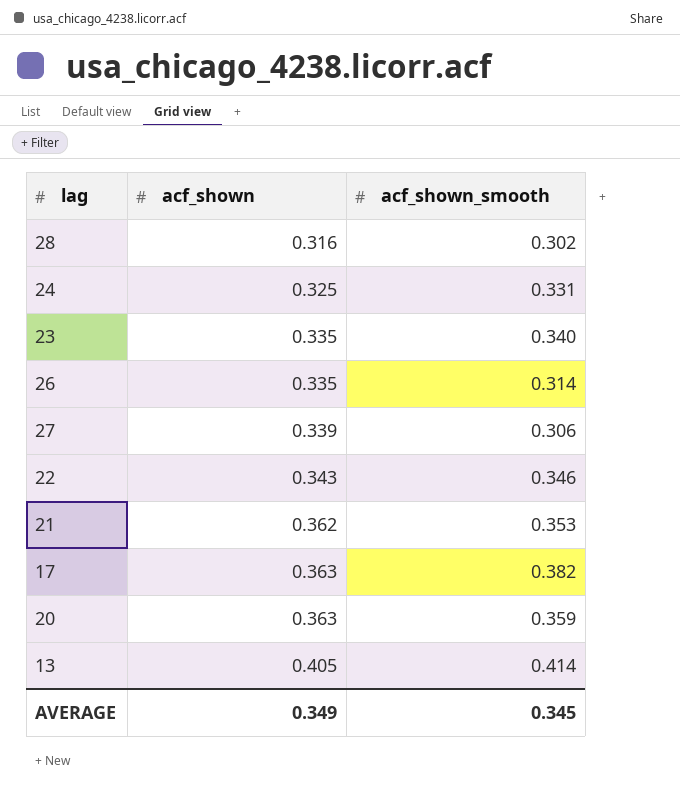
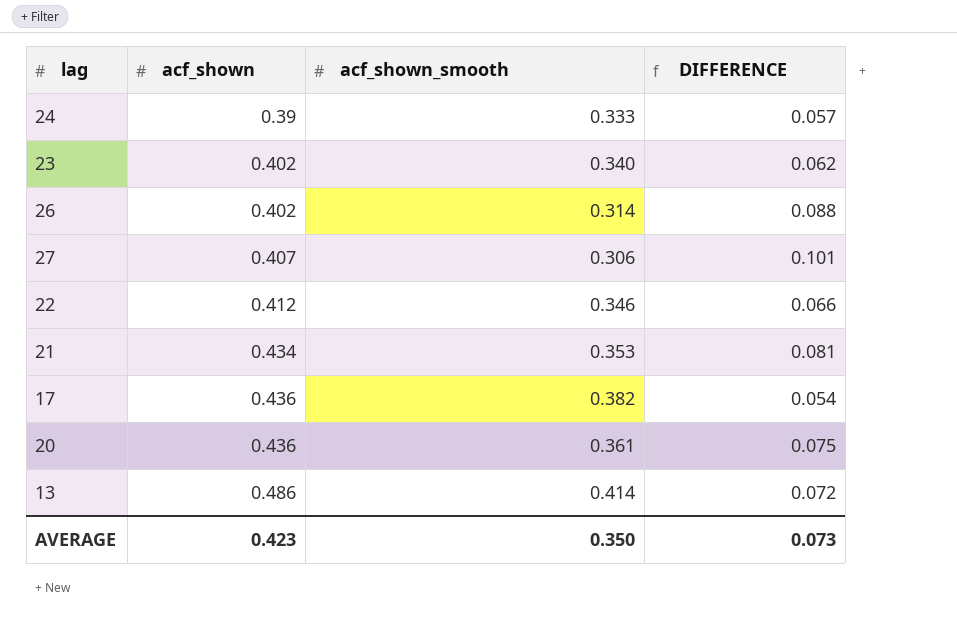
column DIFFERENCE | formula: none -> [acf_shown] - [acf_shown_smooth]
row 28: 0.316 | 0.302 -> none
24 | acf_shown: 0.325 -> 0.39
24 | acf_shown_smooth: 0.331 -> 0.333
23 | acf_shown: 0.335 -> 0.402
26 | acf_shown: 0.335 -> 0.402
27 | acf_shown: 0.339 -> 0.407
22 | acf_shown: 0.343 -> 0.412
21 | acf_shown: 0.362 -> 0.434
17 | acf_shown: 0.363 -> 0.436
20 | acf_shown: 0.363 -> 0.436
20 | acf_shown_smooth: 0.359 -> 0.361
13 | acf_shown: 0.405 -> 0.486
AVERAGE | acf_shown: 0.349 -> 0.423
AVERAGE | acf_shown_smooth: 0.345 -> 0.350

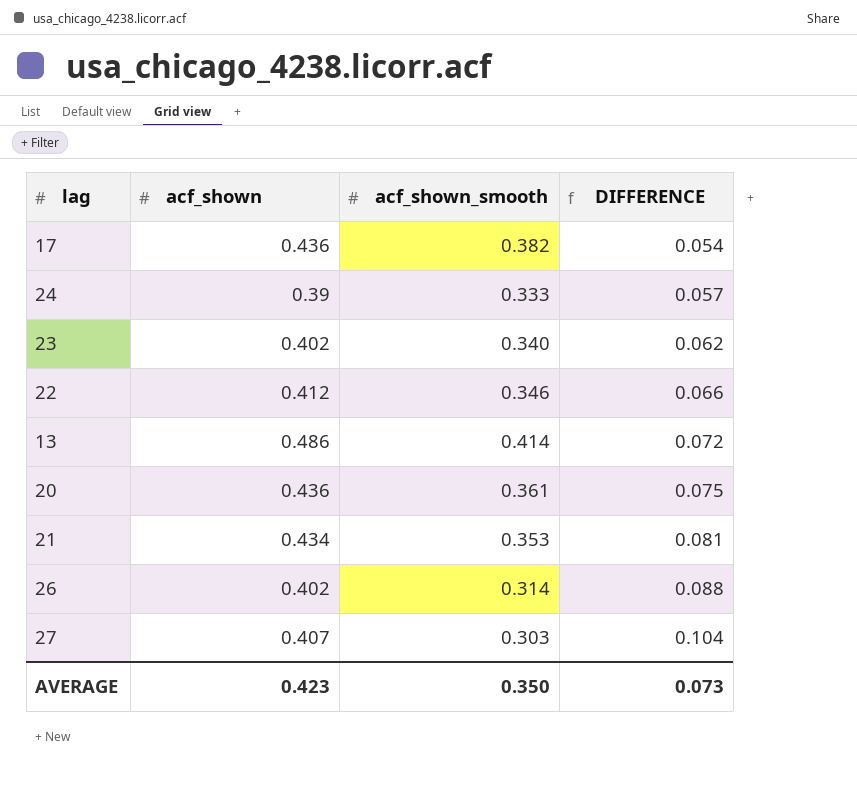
row order: acf_shown ascending -> DIFFERENCE ascending
27 | acf_shown_smooth: 0.306 -> 0.303
27 | DIFFERENCE: 0.101 -> 0.104

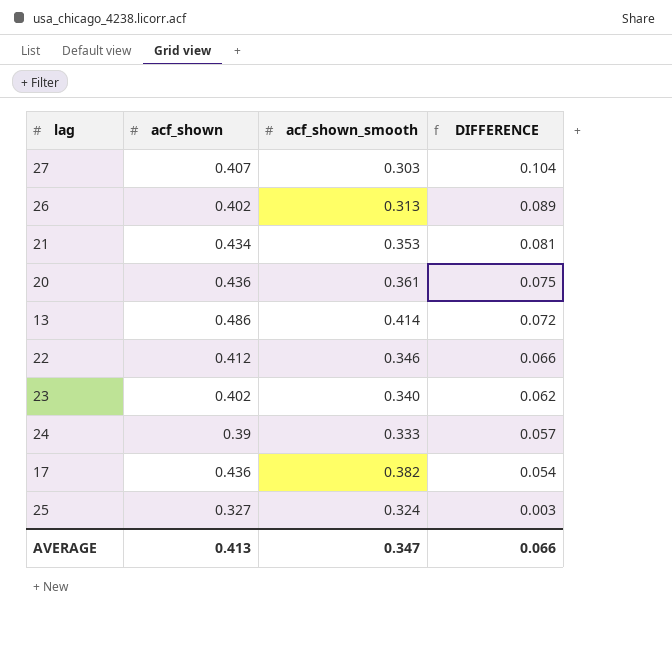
row order: DIFFERENCE ascending -> DIFFERENCE descending
26 | acf_shown_smooth: 0.314 -> 0.313
26 | DIFFERENCE: 0.088 -> 0.089
row 25: none -> 0.327 | 0.324 | 0.003
AVERAGE | acf_shown: 0.423 -> 0.413
AVERAGE | acf_shown_smooth: 0.350 -> 0.347
AVERAGE | DIFFERENCE: 0.073 -> 0.066

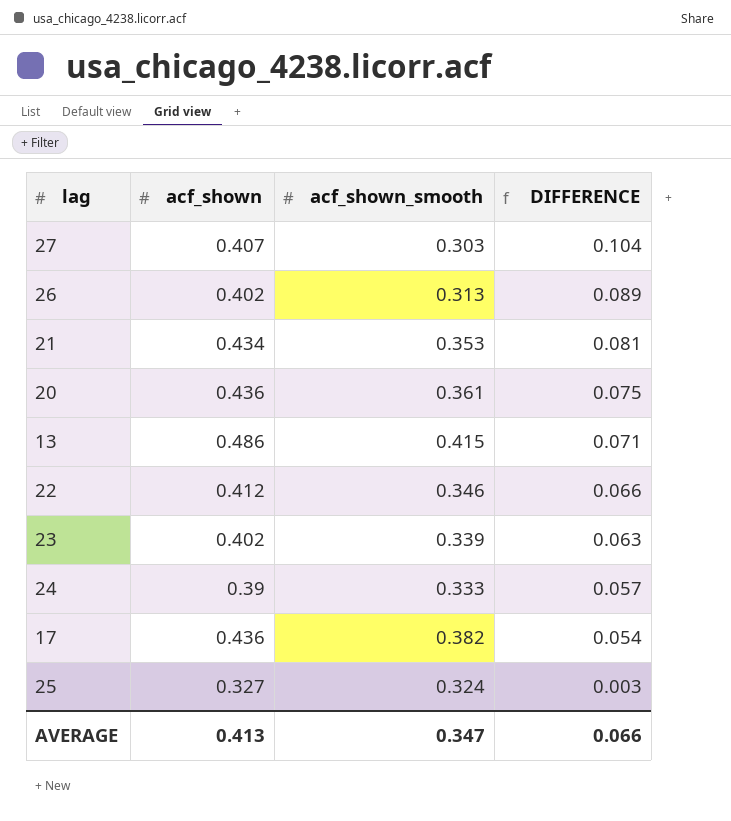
13 | acf_shown_smooth: 0.414 -> 0.415
13 | DIFFERENCE: 0.072 -> 0.071
23 | acf_shown_smooth: 0.340 -> 0.339
23 | DIFFERENCE: 0.062 -> 0.063

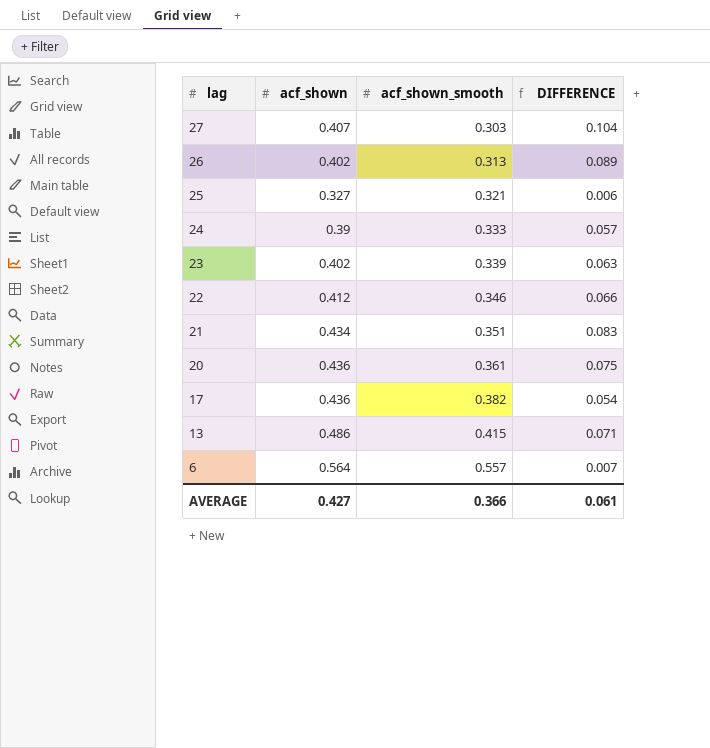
row order: DIFFERENCE descending -> lag descending
25 | acf_shown_smooth: 0.324 -> 0.321
25 | DIFFERENCE: 0.003 -> 0.006
21 | acf_shown_smooth: 0.353 -> 0.351
21 | DIFFERENCE: 0.081 -> 0.083
row 6: none -> 0.564 | 0.557 | 0.007
AVERAGE | acf_shown: 0.413 -> 0.427
AVERAGE | acf_shown_smooth: 0.347 -> 0.366
AVERAGE | DIFFERENCE: 0.066 -> 0.061

